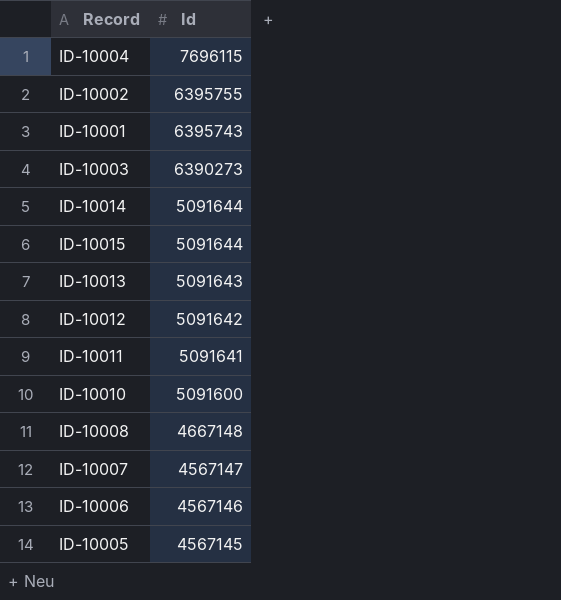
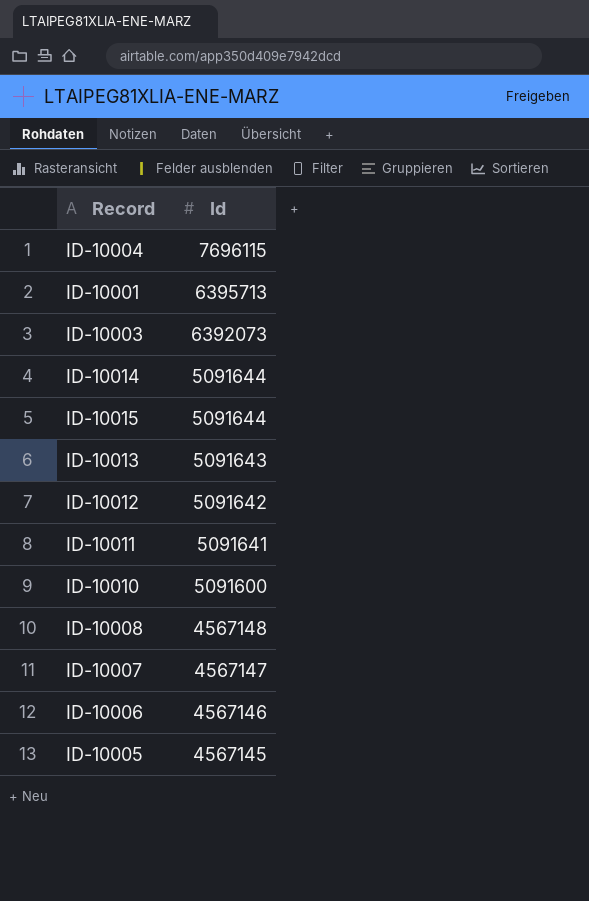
row ID-10002: 6395755 -> none
ID-10001 | Id: 6395743 -> 6395713
ID-10003 | Id: 6390273 -> 6392073
ID-10008 | Id: 4667148 -> 4567148

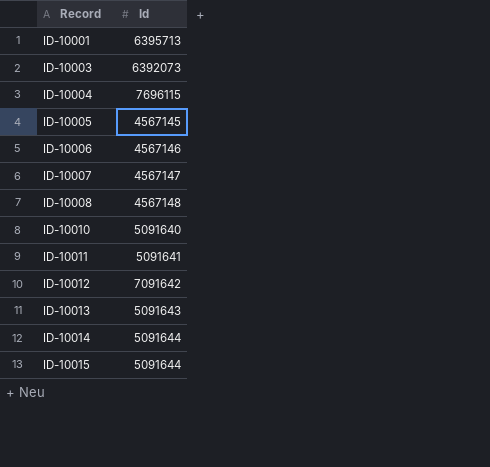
row order: Id descending -> Record ascending
ID-10010 | Id: 5091600 -> 5091640
ID-10012 | Id: 5091642 -> 7091642

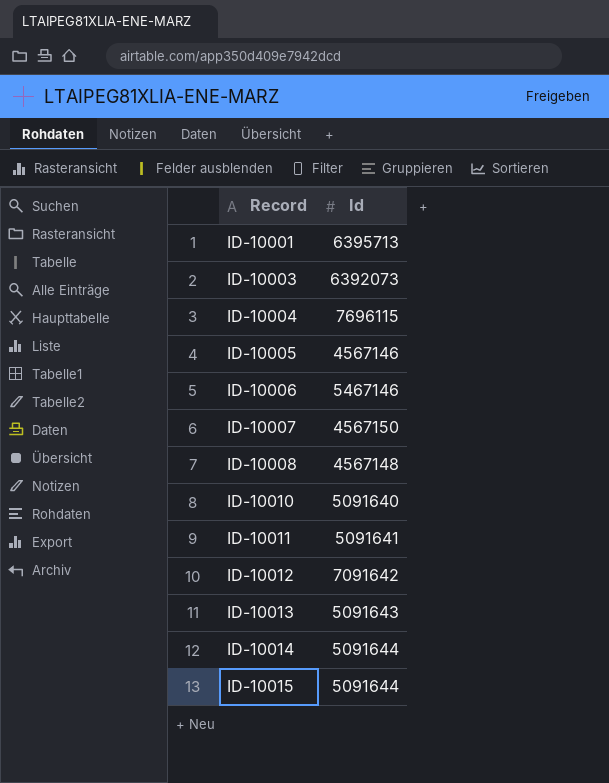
ID-10005 | Id: 4567145 -> 4567146
ID-10006 | Id: 4567146 -> 5467146
ID-10007 | Id: 4567147 -> 4567150

